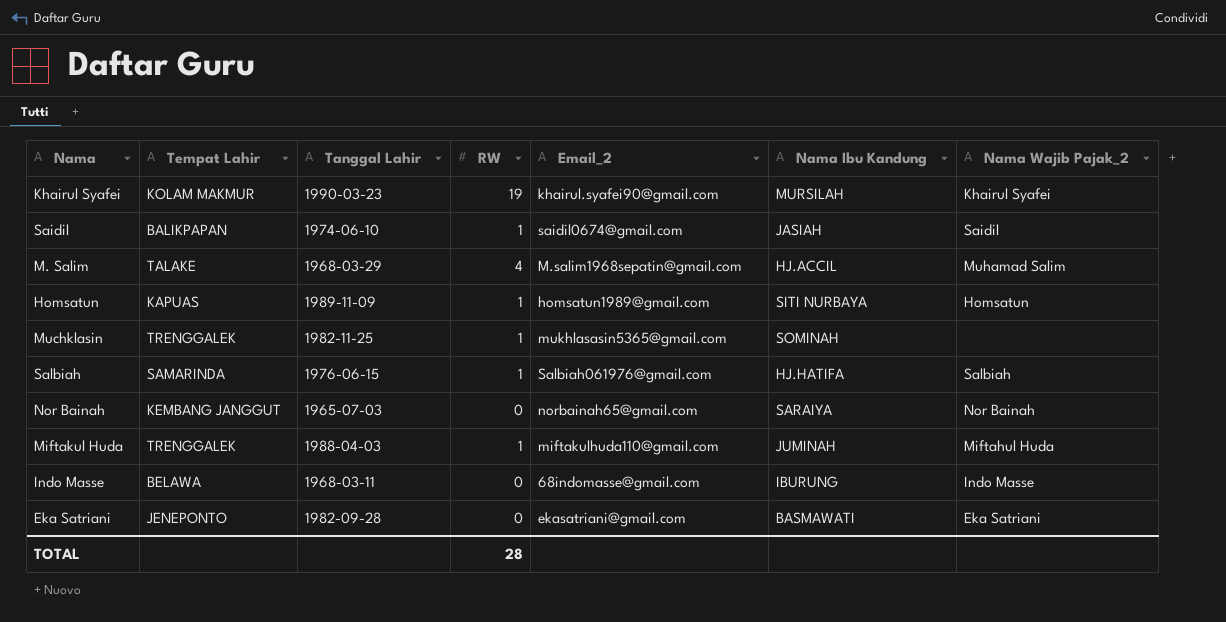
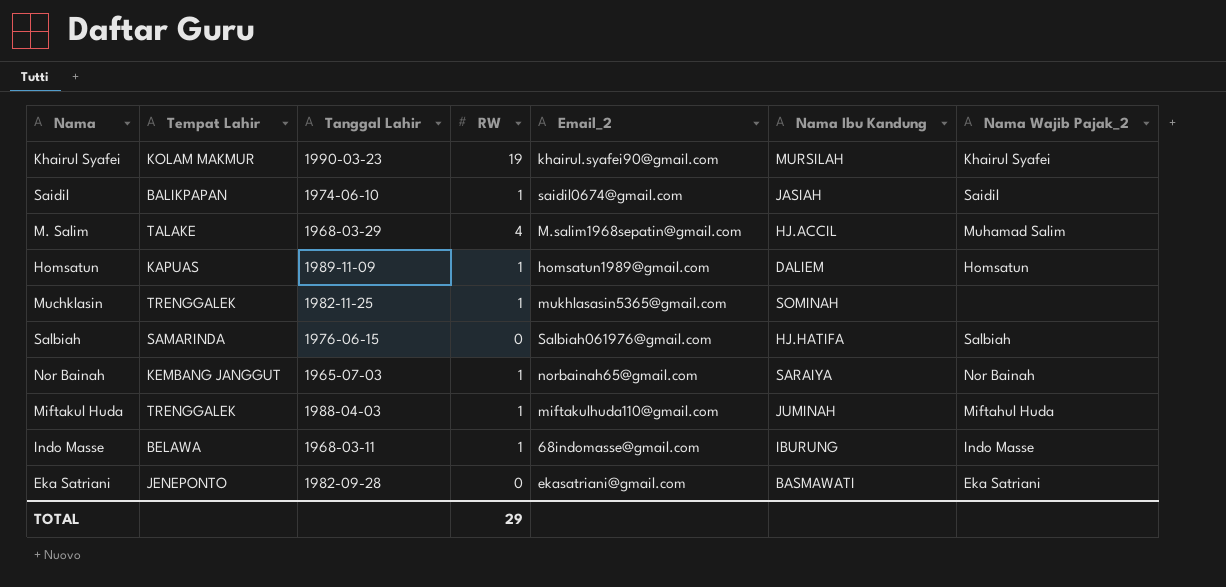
Homsatun | Nama Ibu Kandung: SITI NURBAYA -> DALIEM
Salbiah | RW: 1 -> 0
Nor Bainah | RW: 0 -> 1
Indo Masse | RW: 0 -> 1
TOTAL | RW: 28 -> 29

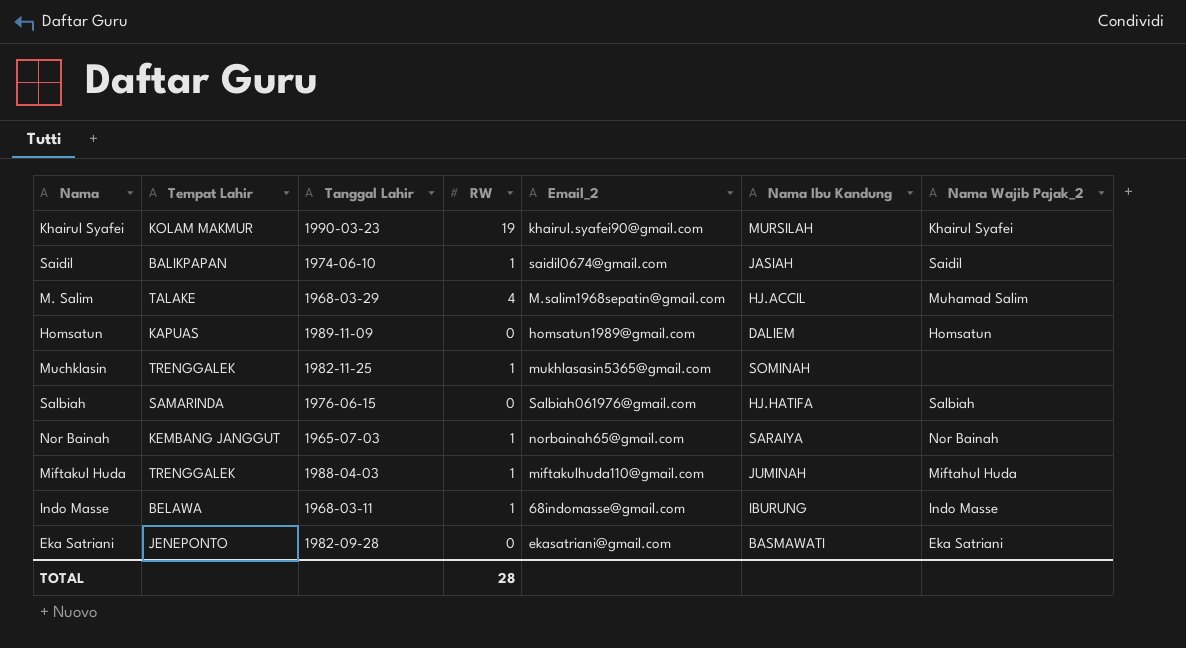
Homsatun | RW: 1 -> 0
TOTAL | RW: 29 -> 28

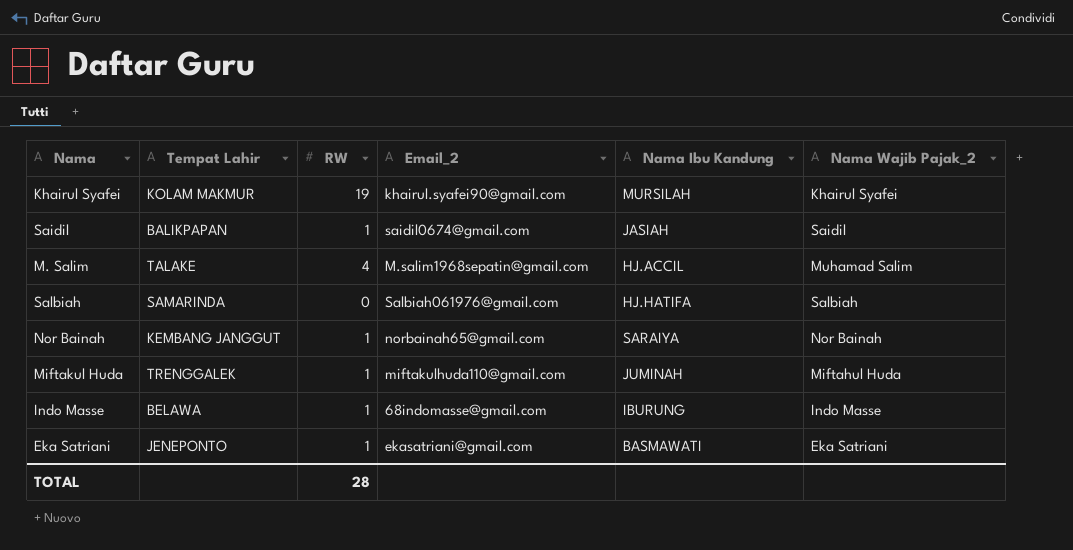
column Tanggal Lahir | position: 3 -> none
row Homsatun: KAPUAS | 1989-11-09 | 0 | homsatun1989@gmail.com | DALIEM | Homsatun -> none
row Muchklasin: TRENGGALEK | 1982-11-25 | 1 | mukhlasasin5365@gmail.com | SOMINAH | none -> none
Eka Satriani | RW: 0 -> 1

